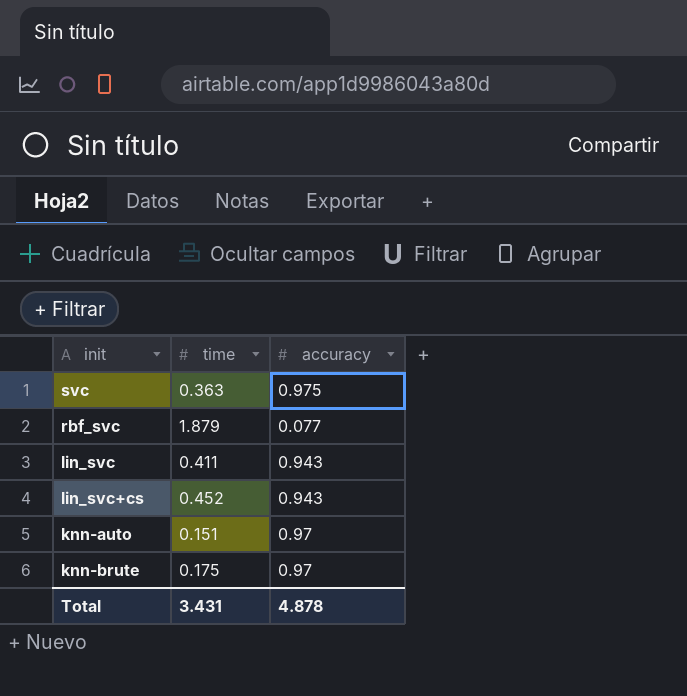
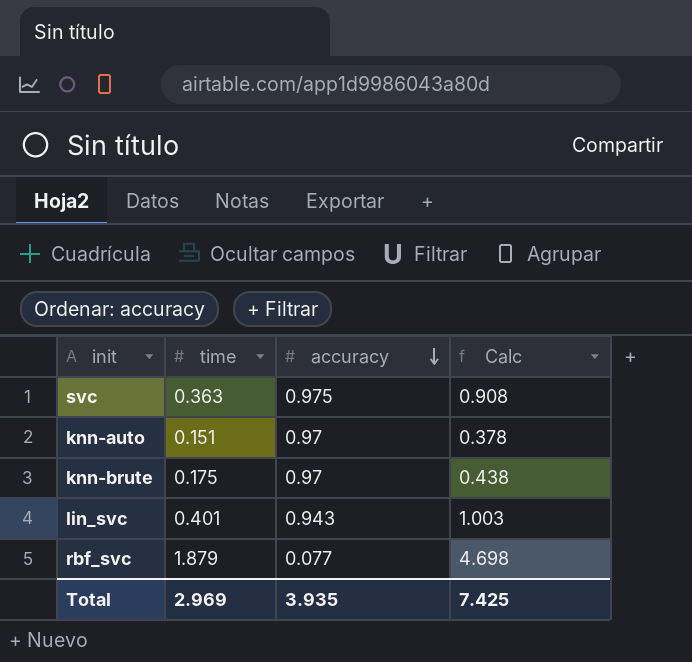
row order: none -> accuracy descending
column Calc | formula: none -> [time] * 2.5
row lin_svc+cs: 0.452 | 0.943 -> none
lin_svc | time: 0.411 -> 0.401
Total | time: 3.431 -> 2.969
Total | accuracy: 4.878 -> 3.935

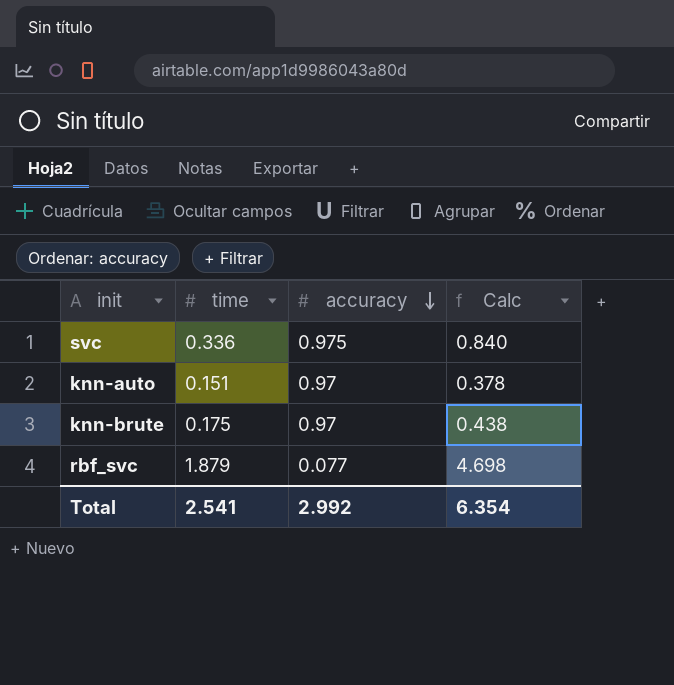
row lin_svc: 0.401 | 0.943 | 1.003 -> none
svc | time: 0.363 -> 0.336
svc | Calc: 0.908 -> 0.840
Total | time: 2.969 -> 2.541
Total | accuracy: 3.935 -> 2.992
Total | Calc: 7.425 -> 6.354

